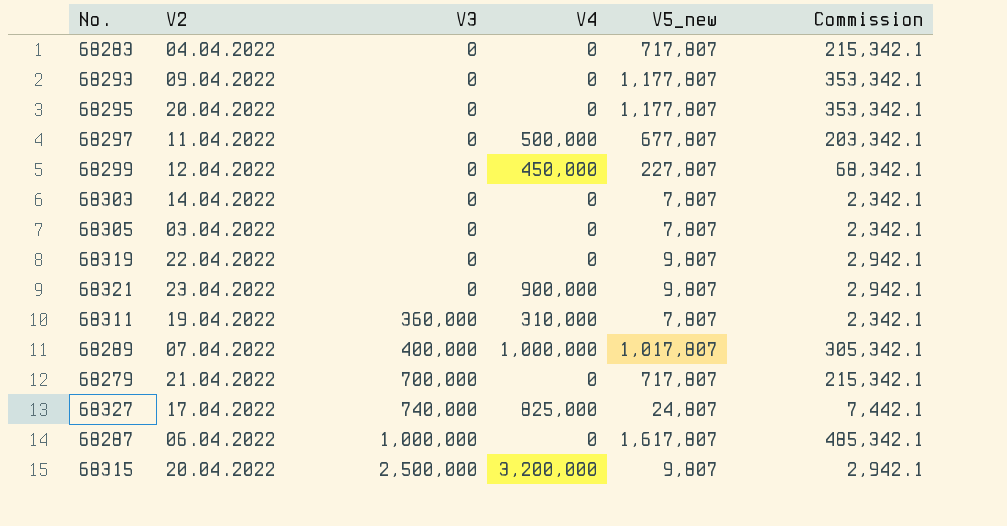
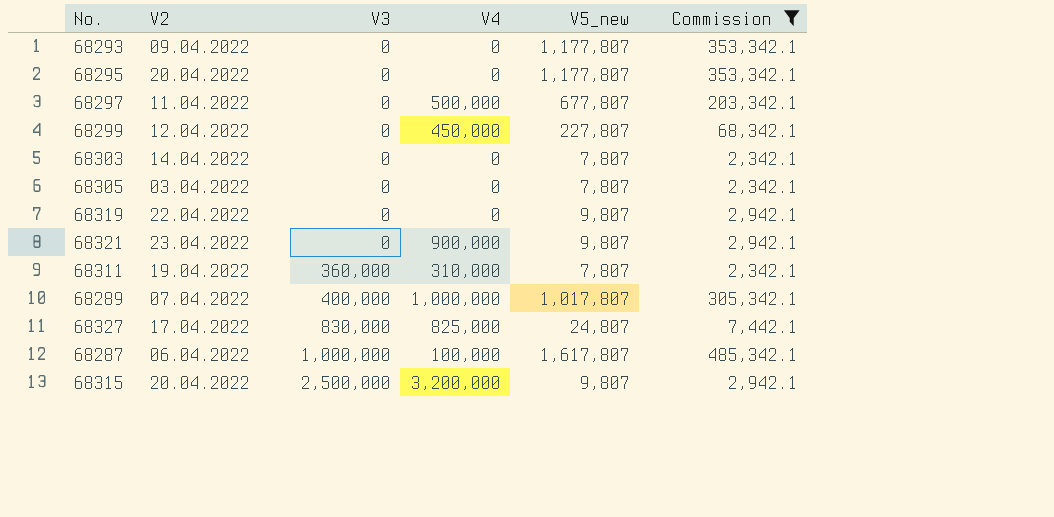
filter: none -> Commission != 215,342.1
68327 | V3: 740,000 -> 830,000
68287 | V4: 0 -> 100,000

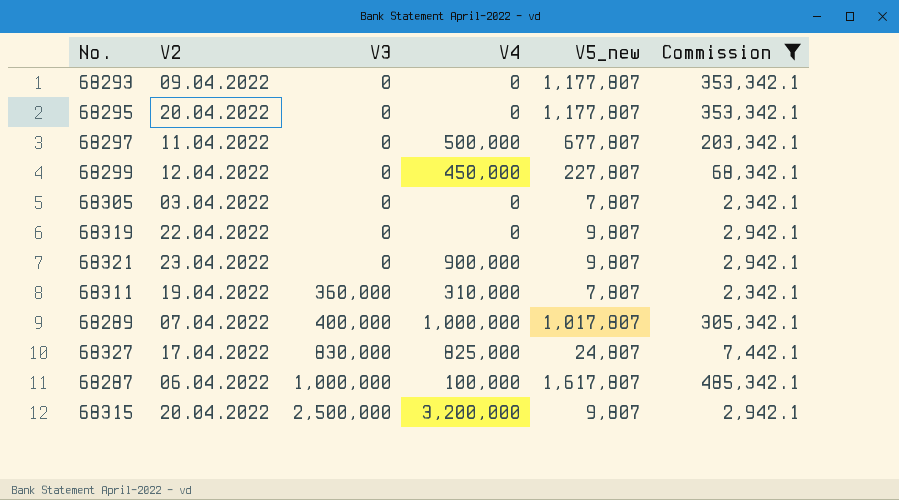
row 68303: 14.04.2022 | 0 | 0 | 7,807 | 2,342.1 -> none

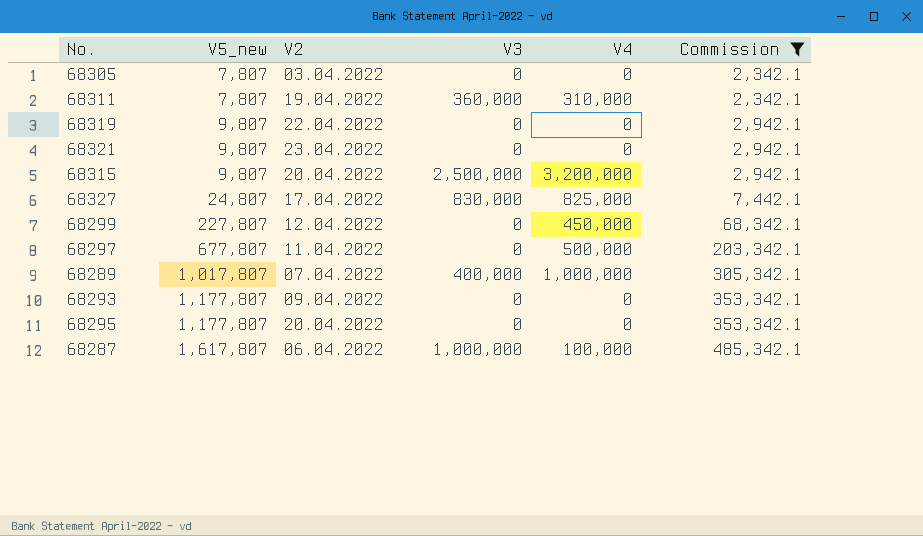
row order: V3 ascending -> V5_new ascending
column V5_new | position: 5 -> 2
68321 | V4: 900,000 -> 0

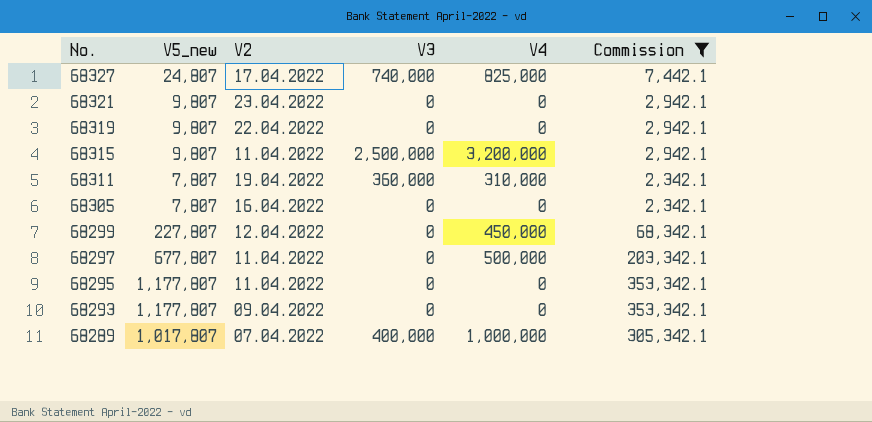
row order: V5_new ascending -> No. descending
row 68287: 1,617,807 | 06.04.2022 | 1,000,000 | 100,000 | 485,342.1 -> none
68327 | V3: 830,000 -> 740,000
68315 | V2: 20.04.2022 -> 11.04.2022
68305 | V2: 03.04.2022 -> 16.04.2022
68295 | V2: 20.04.2022 -> 11.04.2022

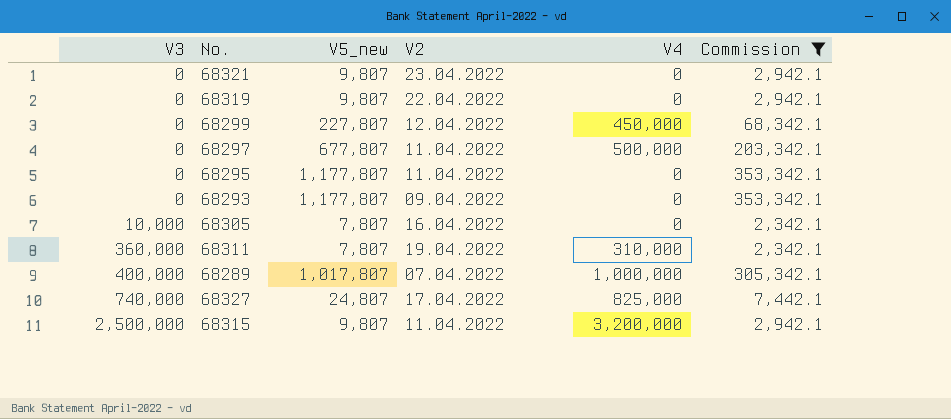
row order: No. descending -> V3 ascending
column V3 | position: 4 -> 1
68305 | V3: 0 -> 10,000

